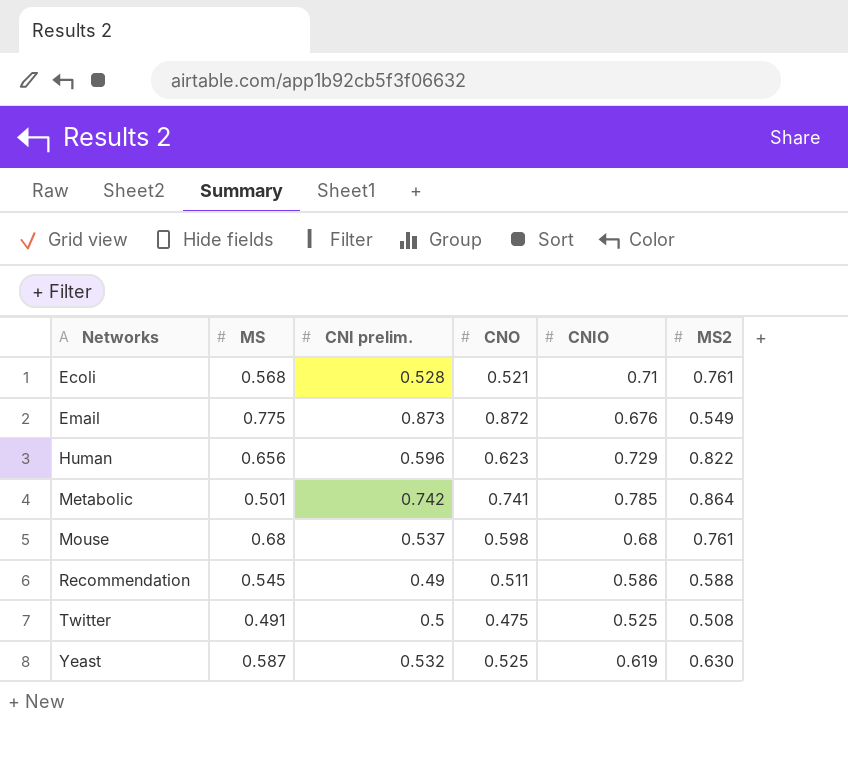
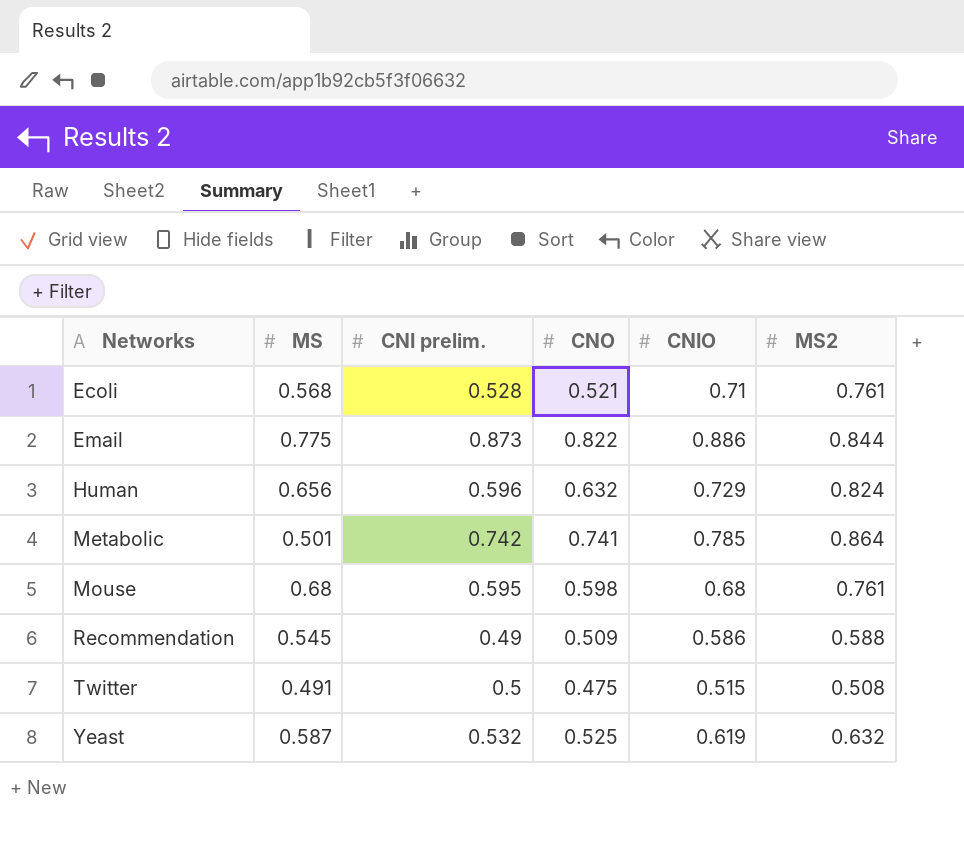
Email | CNO: 0.872 -> 0.822
Email | CNIO: 0.676 -> 0.886
Email | MS2: 0.549 -> 0.844
Human | CNO: 0.623 -> 0.632
Human | MS2: 0.822 -> 0.824
Mouse | CNI prelim.: 0.537 -> 0.595
Recommendation | CNO: 0.511 -> 0.509
Twitter | CNIO: 0.525 -> 0.515
Yeast | MS2: 0.630 -> 0.632

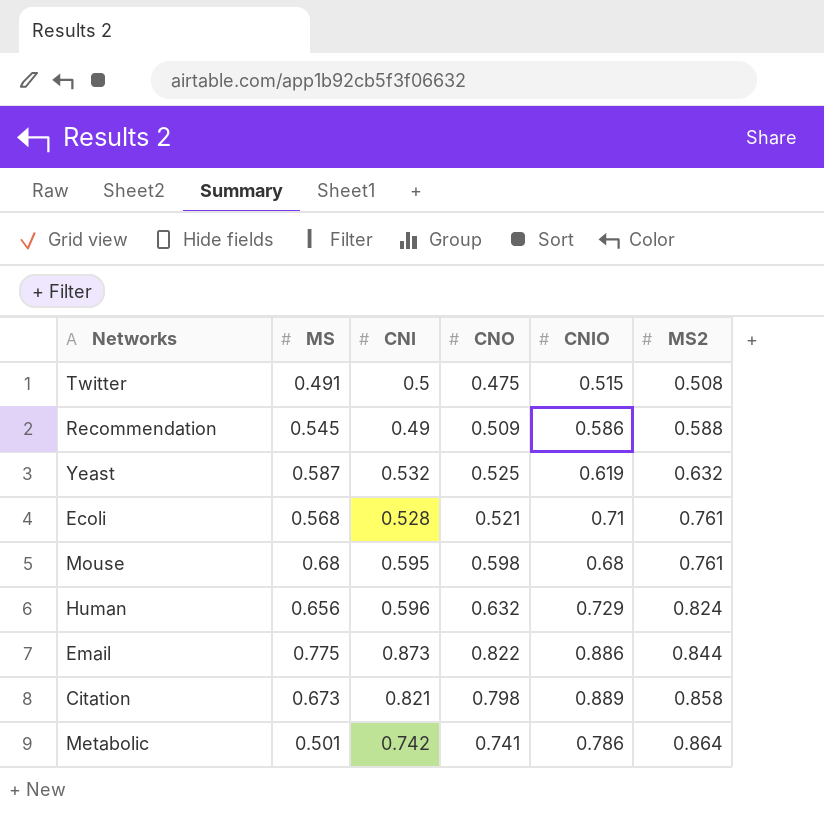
row order: Networks ascending -> MS2 ascending
column name: CNI prelim. -> CNI
row Citation: none -> 0.673 | 0.821 | 0.798 | 0.889 | 0.858
Metabolic | CNIO: 0.785 -> 0.786

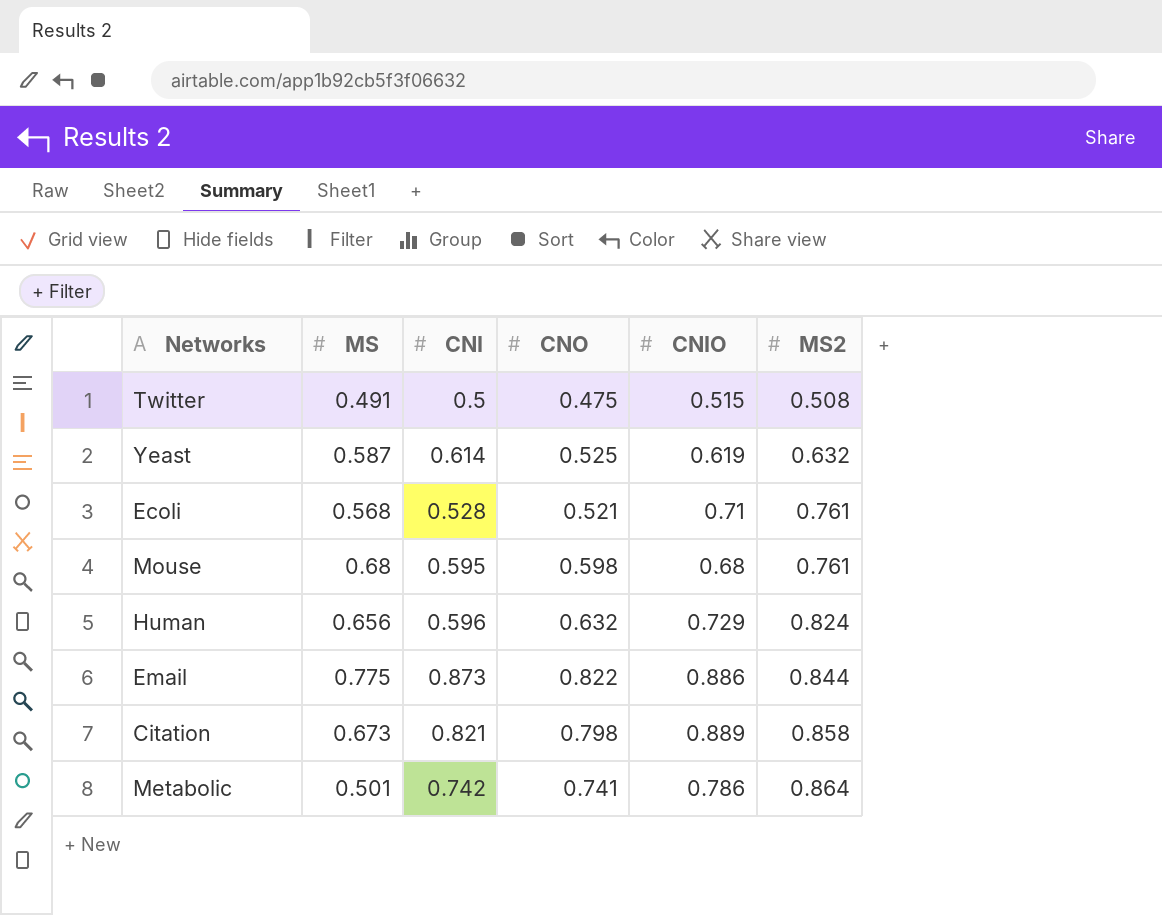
row Recommendation: 0.545 | 0.49 | 0.509 | 0.586 | 0.588 -> none
Yeast | CNI: 0.532 -> 0.614

